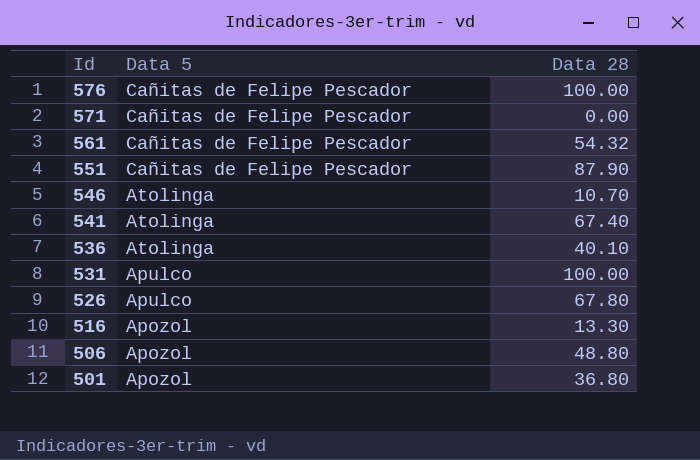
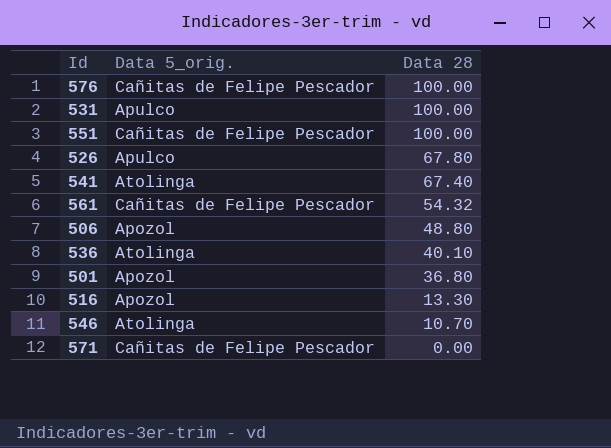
row order: Id descending -> Data 28 descending
column name: Data 5 -> Data 5_orig.
551 | Data 28: 87.90 -> 100.00

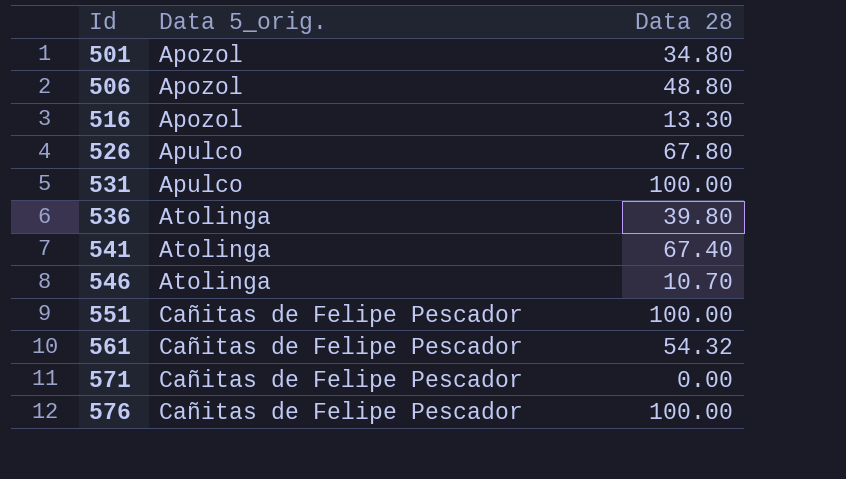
row order: Data 28 descending -> Id ascending
501 | Data 28: 36.80 -> 34.80
536 | Data 28: 40.10 -> 39.80

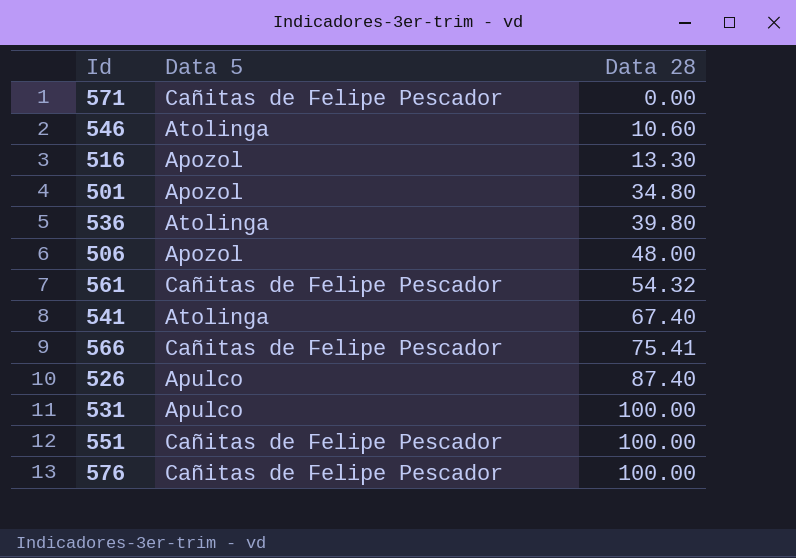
row order: Id ascending -> Data 28 ascending
column name: Data 5_orig. -> Data 5
546 | Data 28: 10.70 -> 10.60
506 | Data 28: 48.80 -> 48.00
row 566: none -> Cañitas de Felipe Pescador | 75.41
526 | Data 28: 67.80 -> 87.40

